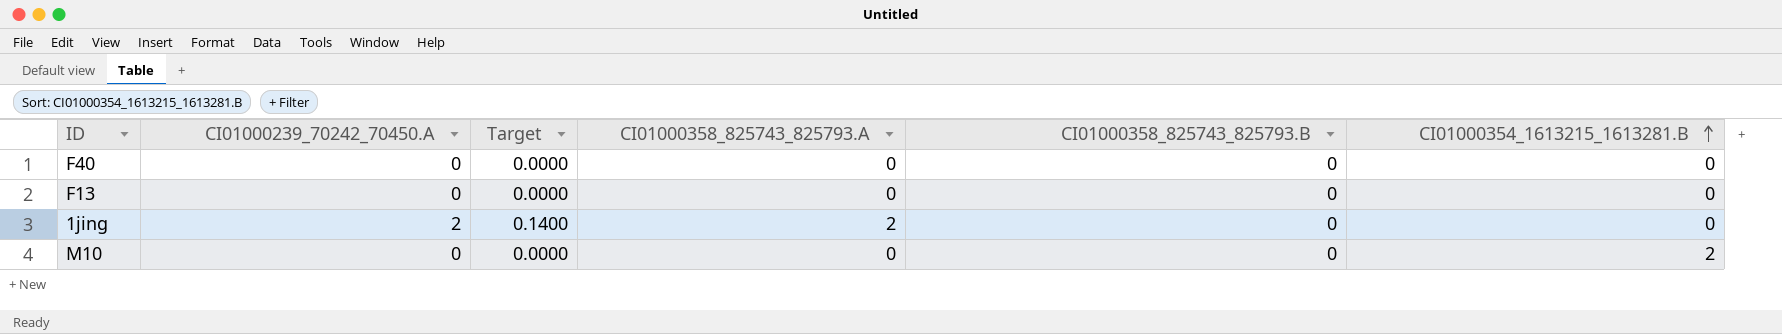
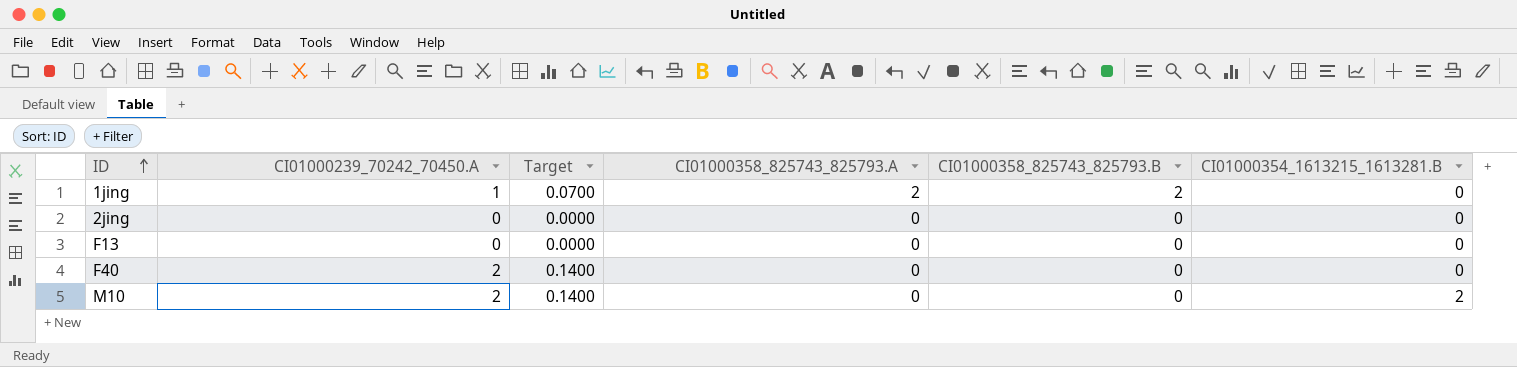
row order: CI01000354_1613215_1613281.B ascending -> ID ascending
1jing | CI01000239_70242_70450.A: 2 -> 1
1jing | Target: 0.1400 -> 0.0700
1jing | CI01000358_825743_825793.B: 0 -> 2
row 2jing: none -> 0 | 0.0000 | 0 | 0 | 0
F40 | CI01000239_70242_70450.A: 0 -> 2
F40 | Target: 0.0000 -> 0.1400
M10 | CI01000239_70242_70450.A: 0 -> 2
M10 | Target: 0.0000 -> 0.1400

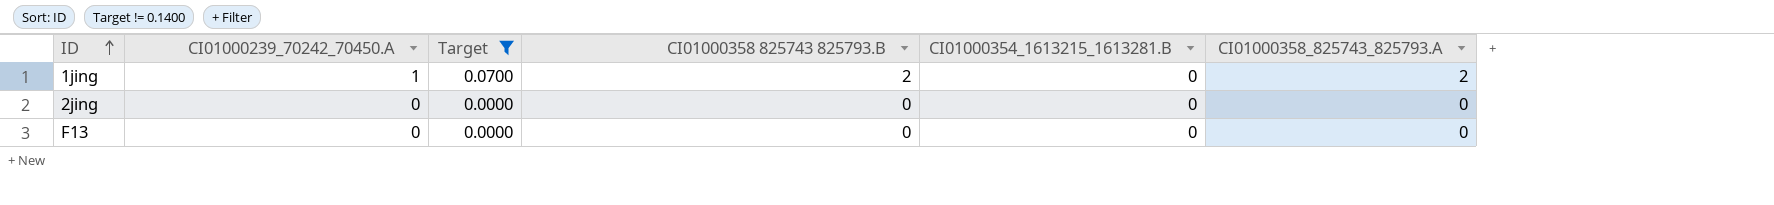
filter: none -> Target != 0.1400
column name: CI01000358_825743_825793.B -> CI01000358 825743 825793.B
column CI01000358_825743_825793.A | position: 4 -> 6

